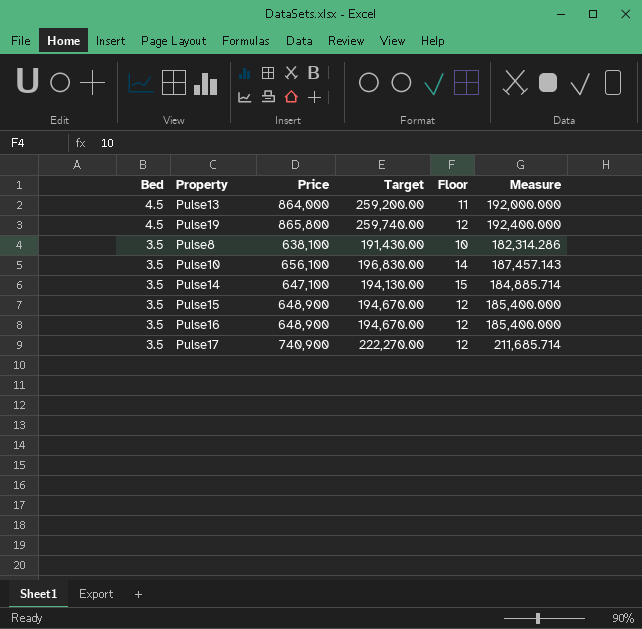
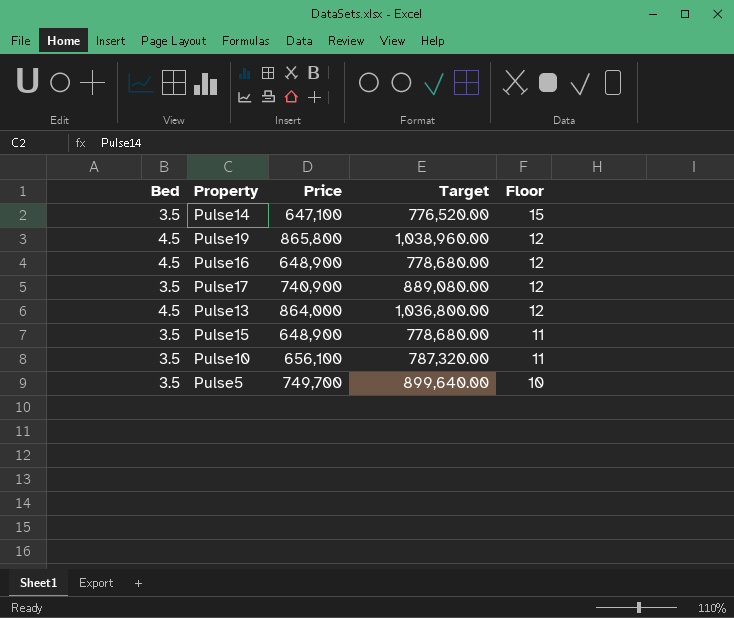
row order: Bed descending -> Floor descending
column Measure | formula: [Price] / [Bed] -> none
column Target | formula: [Price] * 0.3 -> [Price] * 1.2
row Pulse8: 3.5 | 638,100 | 191,430.00 | 10 | 182,314.286 -> none
Pulse16 | Bed: 3.5 -> 4.5
Pulse13 | Floor: 11 -> 12
Pulse15 | Floor: 12 -> 11
Pulse10 | Floor: 14 -> 11
row Pulse5: none -> 3.5 | 749,700 | 899,640.00 | 10

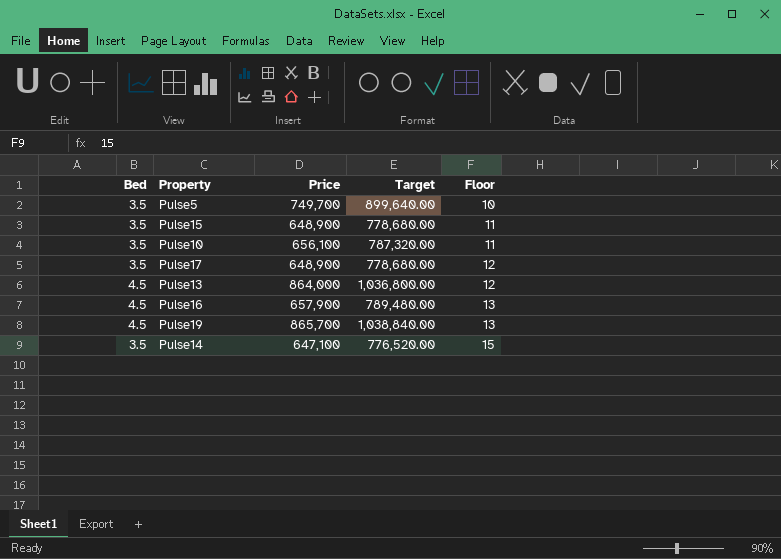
row order: Floor descending -> Floor ascending
Pulse17 | Price: 740,900 -> 648,900
Pulse17 | Target: 889,080.00 -> 778,680.00
Pulse16 | Price: 648,900 -> 657,900
Pulse16 | Target: 778,680.00 -> 789,480.00
Pulse16 | Floor: 12 -> 13
Pulse19 | Price: 865,800 -> 865,700
Pulse19 | Target: 1,038,960.00 -> 1,038,840.00
Pulse19 | Floor: 12 -> 13

